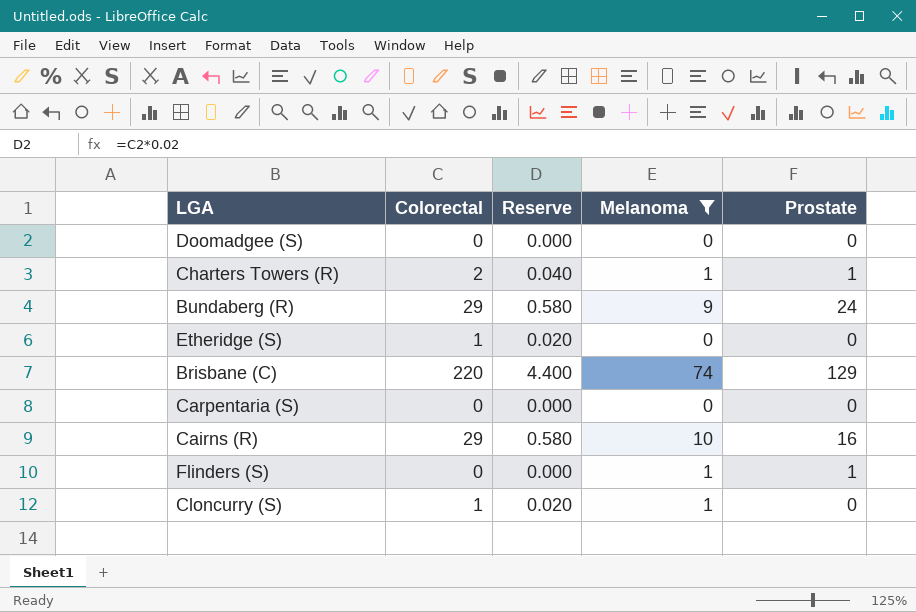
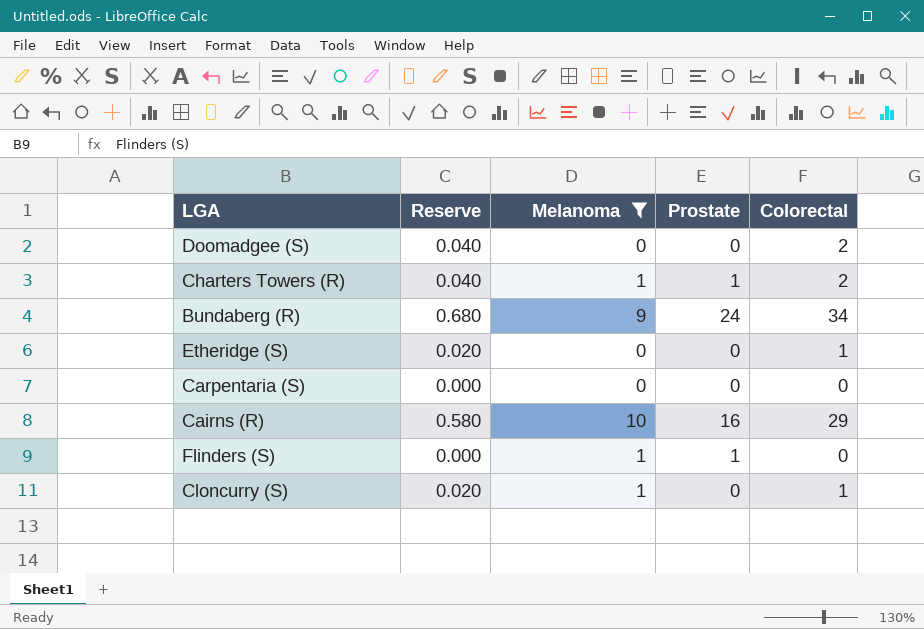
column Colorectal | position: 2 -> 5
row Brisbane (C): 220 | 4.400 | 74 | 129 -> none
Doomadgee (S) | Reserve: 0.000 -> 0.040
Doomadgee (S) | Colorectal: 0 -> 2
Bundaberg (R) | Reserve: 0.580 -> 0.680
Bundaberg (R) | Colorectal: 29 -> 34

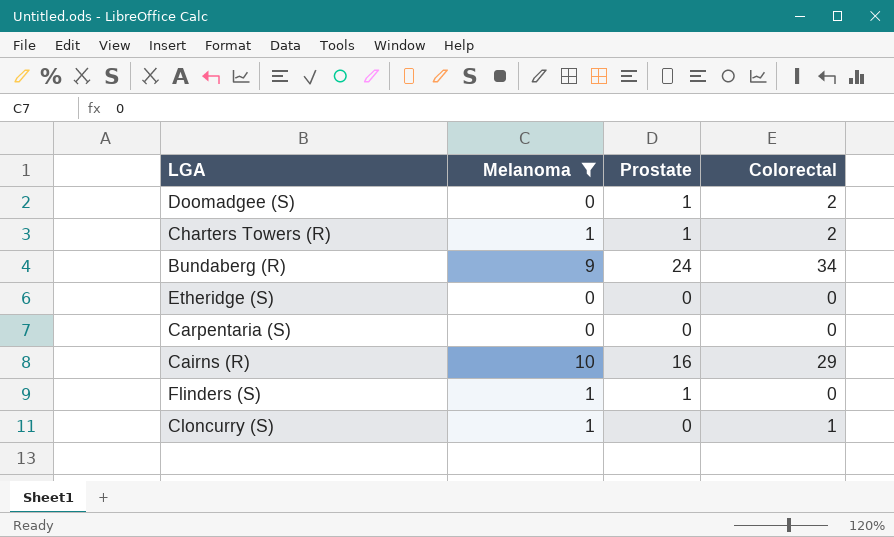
column Reserve | formula: [Colorectal] * 0.02 -> none
Doomadgee (S) | Prostate: 0 -> 1
Etheridge (S) | Colorectal: 1 -> 0

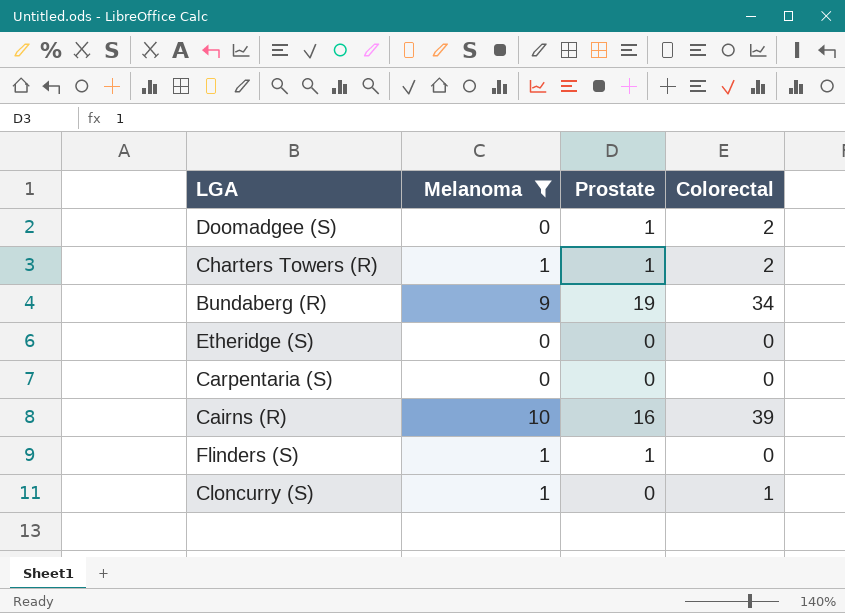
Bundaberg (R) | Prostate: 24 -> 19
Cairns (R) | Colorectal: 29 -> 39

